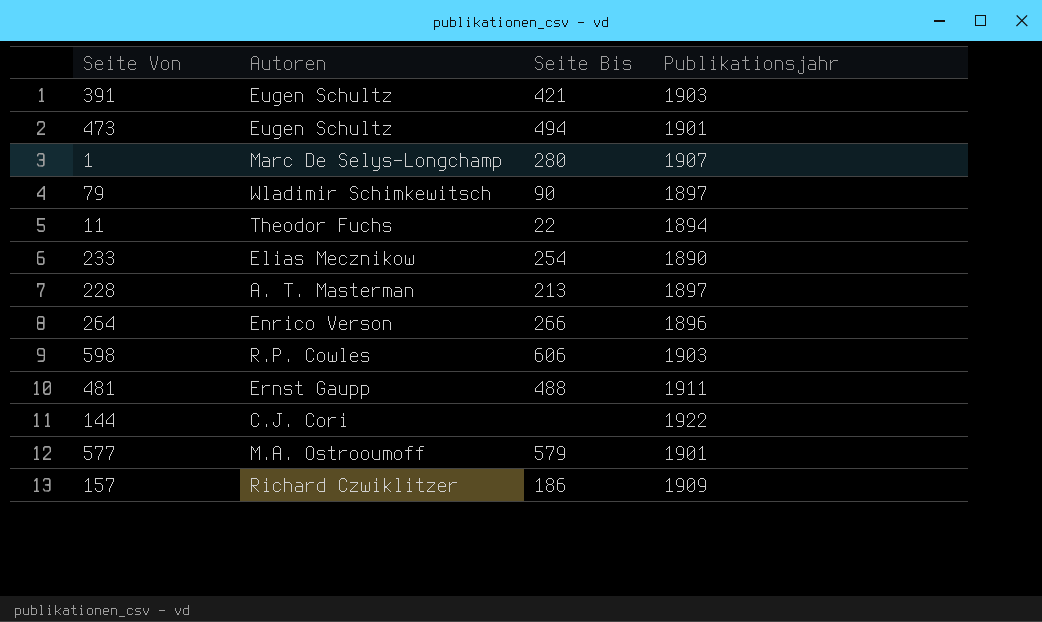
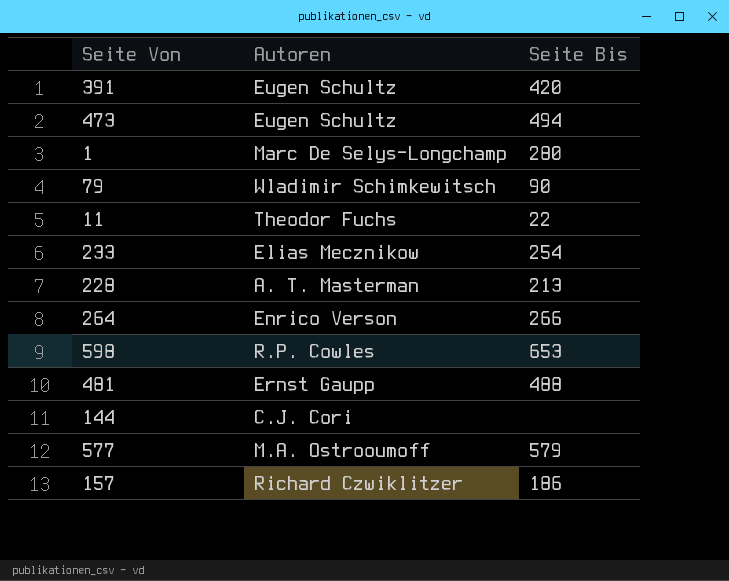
column Publikationsjahr | position: 4 -> none
391 | Seite Bis: 421 -> 420
598 | Seite Bis: 606 -> 653

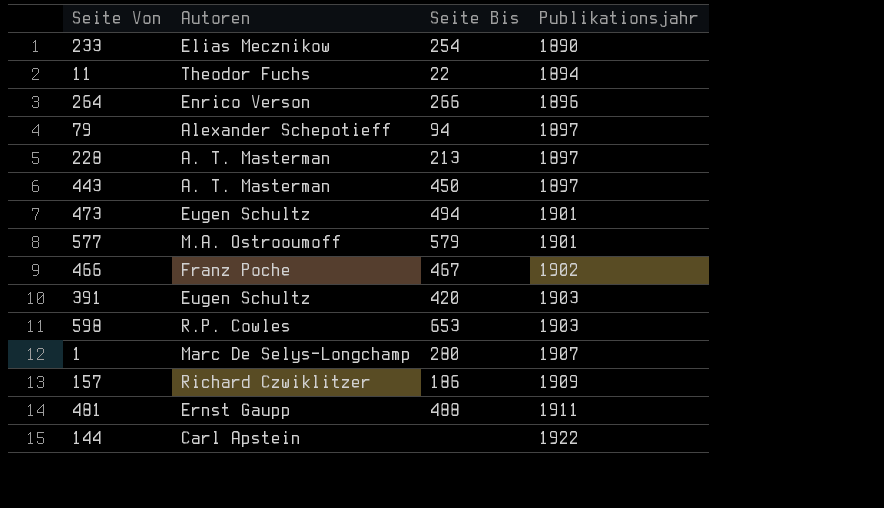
row order: none -> Publikationsjahr ascending
column Publikationsjahr | position: none -> 4
79 | Autoren: Wladimir Schimkewitsch -> Alexander Schepotieff
79 | Seite Bis: 90 -> 94
row 443: none -> A. T. Masterman | 450 | 1897
row 466: none -> Franz Poche | 467 | 1902
144 | Autoren: C.J. Cori -> Carl Apstein

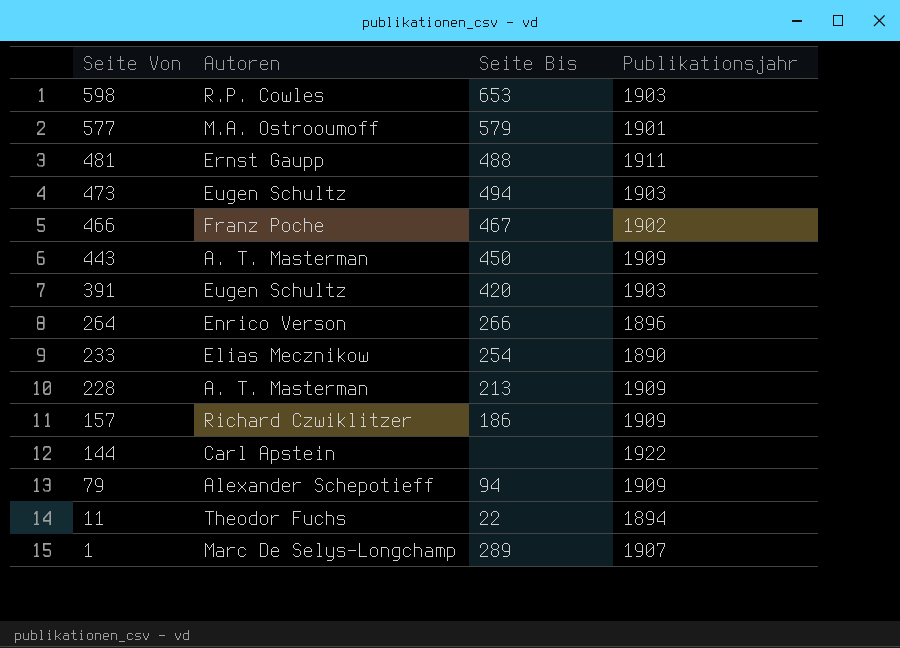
row order: Publikationsjahr ascending -> Seite Von descending
473 | Publikationsjahr: 1901 -> 1903
443 | Publikationsjahr: 1897 -> 1909
228 | Publikationsjahr: 1897 -> 1909
79 | Publikationsjahr: 1897 -> 1909
1 | Seite Bis: 280 -> 289

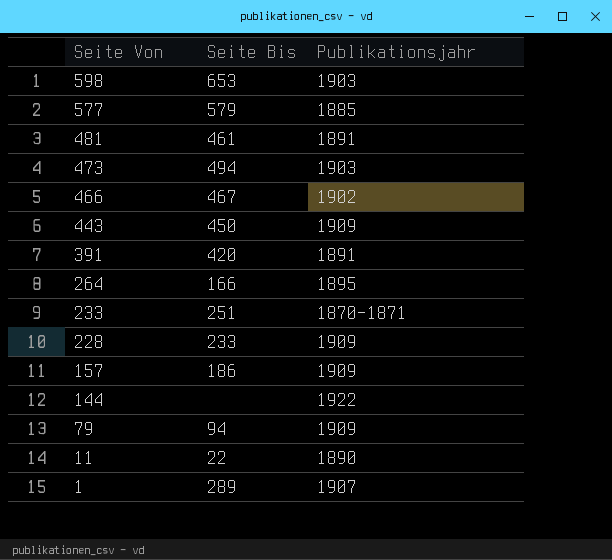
column Autoren | position: 2 -> none
577 | Publikationsjahr: 1901 -> 1885
481 | Seite Bis: 488 -> 461
481 | Publikationsjahr: 1911 -> 1891
391 | Publikationsjahr: 1903 -> 1891
264 | Seite Bis: 266 -> 166
264 | Publikationsjahr: 1896 -> 1895
233 | Seite Bis: 254 -> 251
233 | Publikationsjahr: 1890 -> 1870-1871
228 | Seite Bis: 213 -> 233
11 | Publikationsjahr: 1894 -> 1890

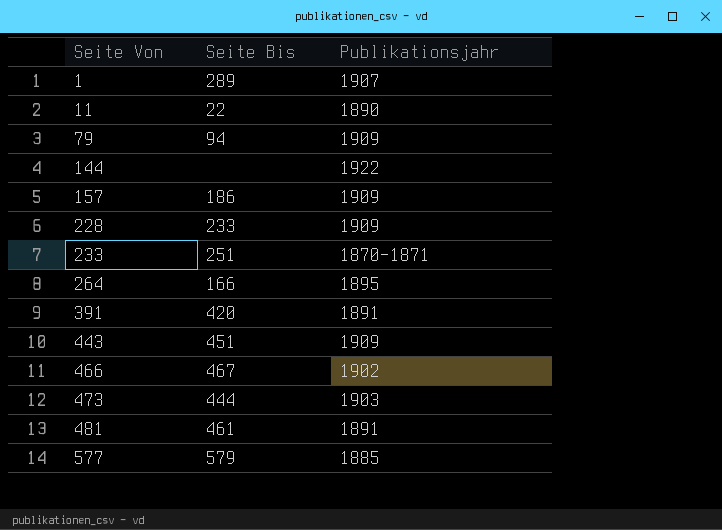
row order: Seite Von descending -> Seite Von ascending
row 598: 653 | 1903 -> none
443 | Seite Bis: 450 -> 451
473 | Seite Bis: 494 -> 444

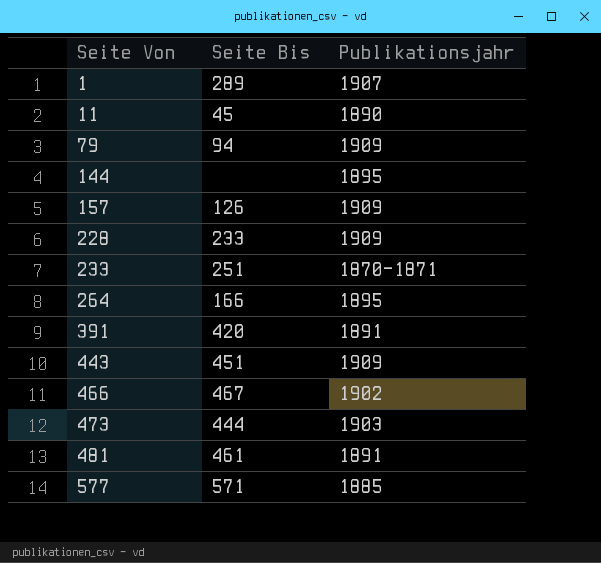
11 | Seite Bis: 22 -> 45
144 | Publikationsjahr: 1922 -> 1895
157 | Seite Bis: 186 -> 126
577 | Seite Bis: 579 -> 571

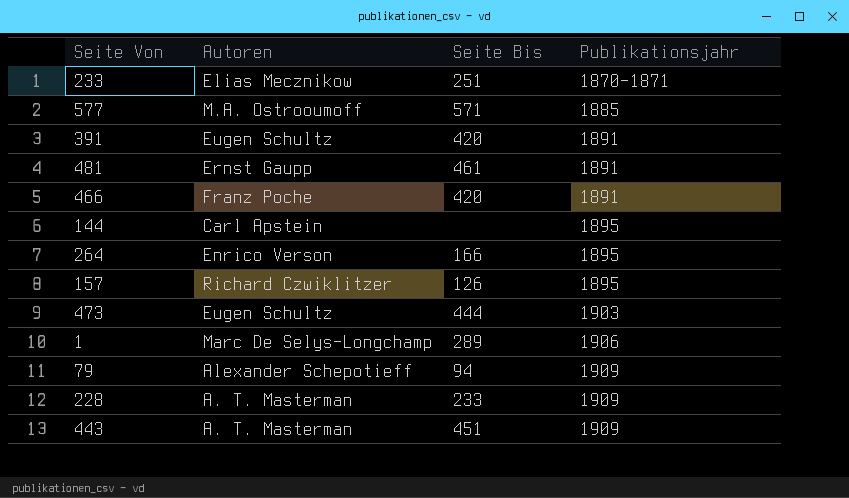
row order: Seite Von ascending -> Publikationsjahr ascending
column Autoren | position: none -> 2
row 11: 45 | 1890 -> none
466 | Seite Bis: 467 -> 420
466 | Publikationsjahr: 1902 -> 1891
157 | Publikationsjahr: 1909 -> 1895
1 | Publikationsjahr: 1907 -> 1906

